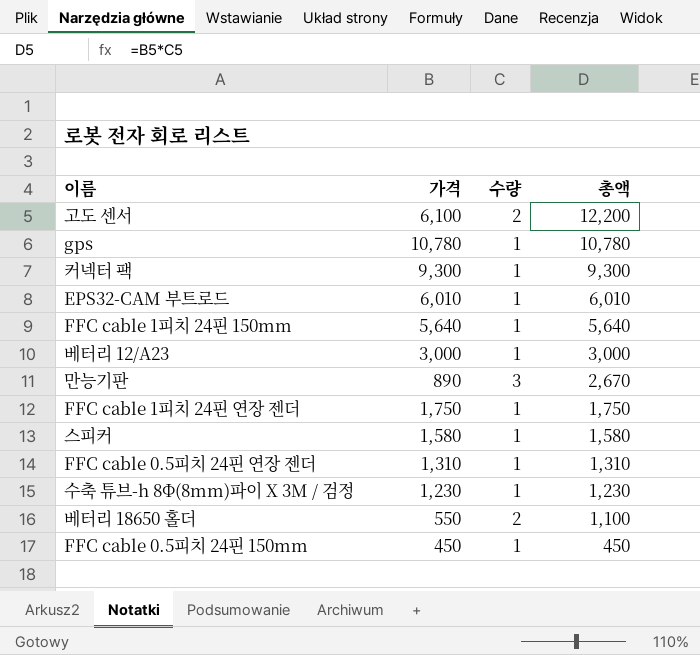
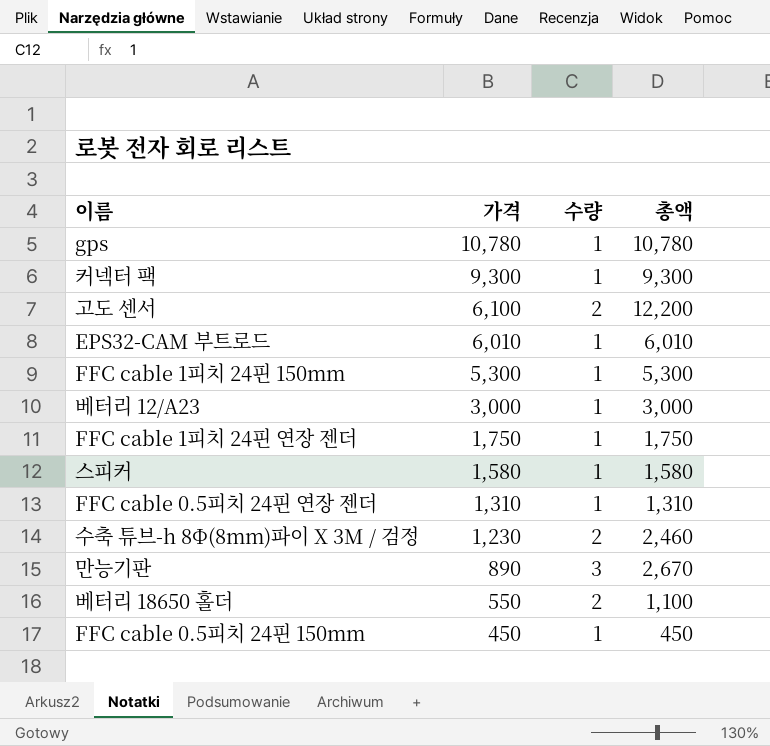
row order: 총액 descending -> 가격 descending
FFC cable 1피치 24핀 150mm | 가격: 5,640 -> 5,300
FFC cable 1피치 24핀 150mm | 총액: 5,640 -> 5,300
수축 튜브-h 8Φ(8mm)파이 X 3M / 검정 | 수량: 1 -> 2
수축 튜브-h 8Φ(8mm)파이 X 3M / 검정 | 총액: 1,230 -> 2,460

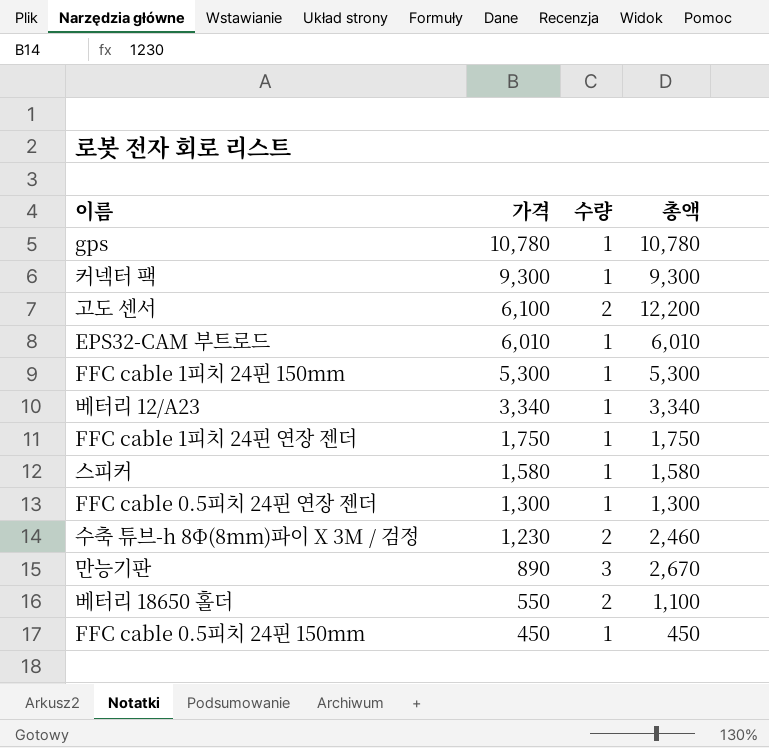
베터리 12/A23 | 가격: 3,000 -> 3,340
베터리 12/A23 | 총액: 3,000 -> 3,340
FFC cable 0.5피치 24핀 연장 젠더 | 가격: 1,310 -> 1,300
FFC cable 0.5피치 24핀 연장 젠더 | 총액: 1,310 -> 1,300

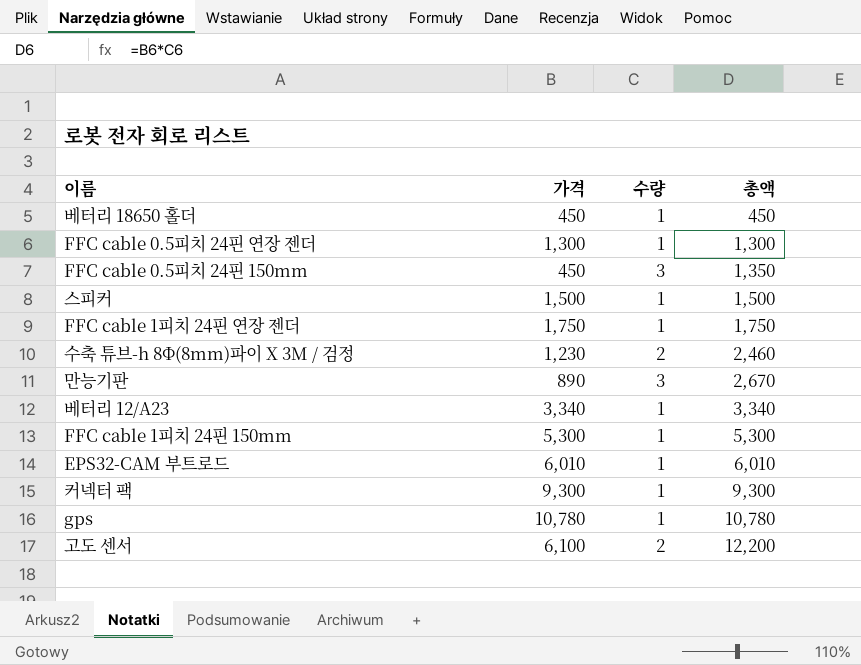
row order: 가격 descending -> 총액 ascending
베터리 18650 홀더 | 가격: 550 -> 450
베터리 18650 홀더 | 수량: 2 -> 1
베터리 18650 홀더 | 총액: 1,100 -> 450
FFC cable 0.5피치 24핀 150mm | 수량: 1 -> 3
FFC cable 0.5피치 24핀 150mm | 총액: 450 -> 1,350
스피커 | 가격: 1,580 -> 1,500
스피커 | 총액: 1,580 -> 1,500

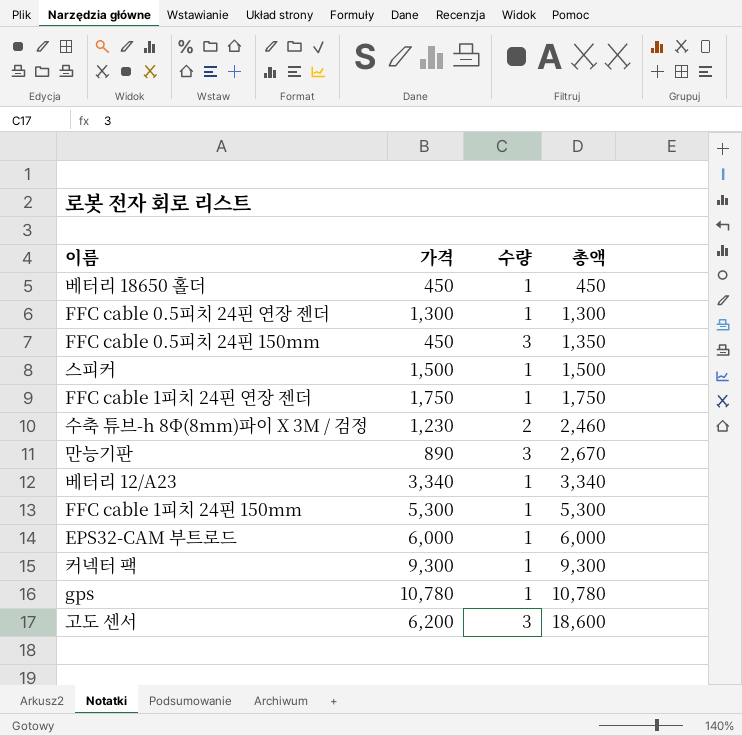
EPS32-CAM 부트로드 | 가격: 6,010 -> 6,000
EPS32-CAM 부트로드 | 총액: 6,010 -> 6,000
고도 센서 | 가격: 6,100 -> 6,200
고도 센서 | 수량: 2 -> 3
고도 센서 | 총액: 12,200 -> 18,600

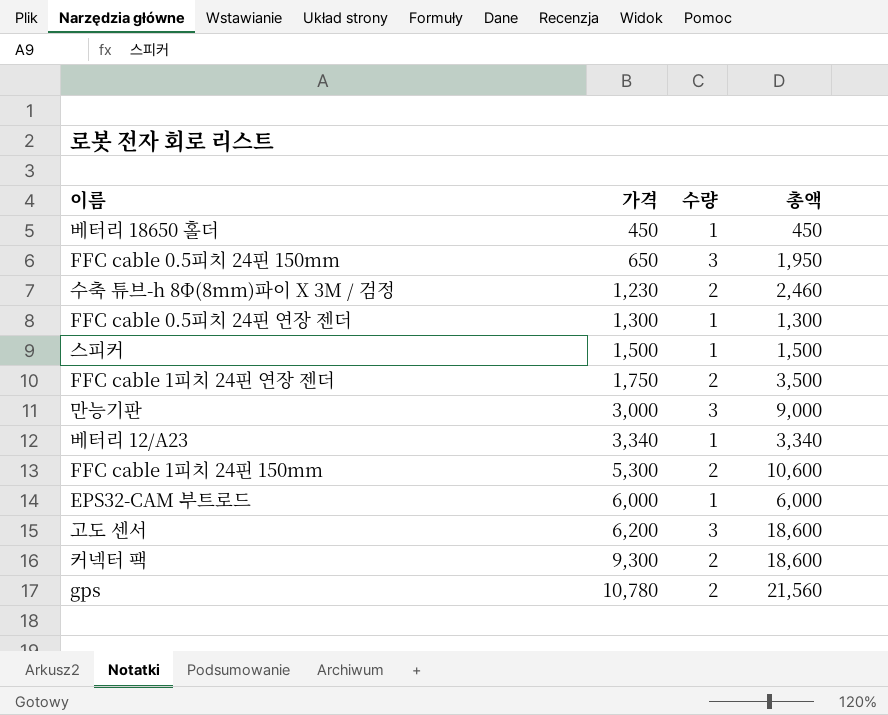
row order: 총액 ascending -> 가격 ascending
FFC cable 0.5피치 24핀 150mm | 가격: 450 -> 650
FFC cable 0.5피치 24핀 150mm | 총액: 1,350 -> 1,950
FFC cable 1피치 24핀 연장 젠더 | 수량: 1 -> 2
FFC cable 1피치 24핀 연장 젠더 | 총액: 1,750 -> 3,500
만능기판 | 가격: 890 -> 3,000
만능기판 | 총액: 2,670 -> 9,000
FFC cable 1피치 24핀 150mm | 수량: 1 -> 2
FFC cable 1피치 24핀 150mm | 총액: 5,300 -> 10,600
커넥터 팩 | 수량: 1 -> 2
커넥터 팩 | 총액: 9,300 -> 18,600
gps | 수량: 1 -> 2
gps | 총액: 10,780 -> 21,560

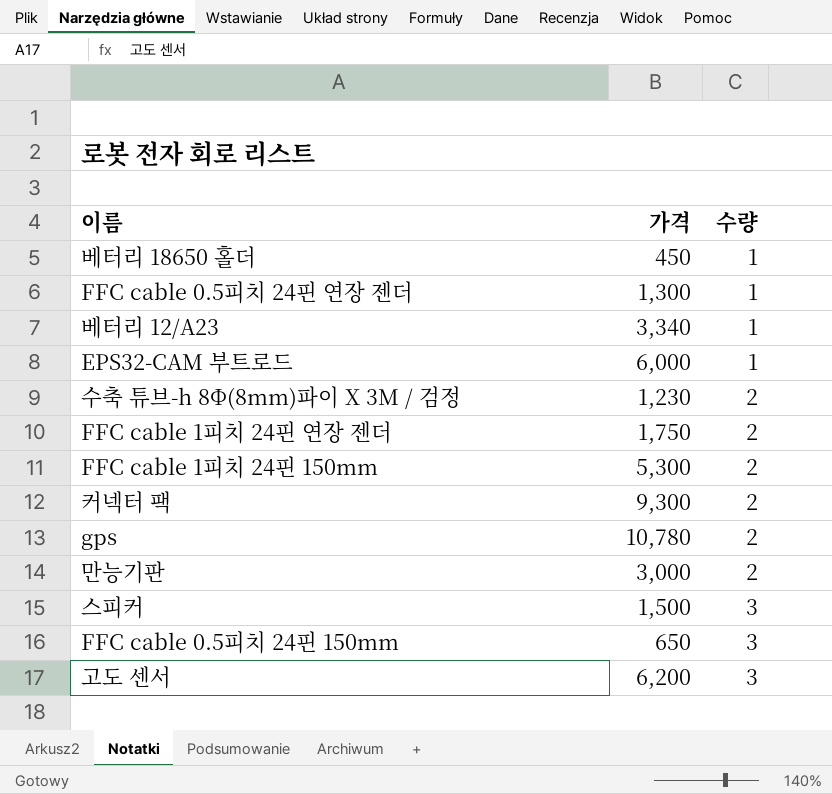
row order: 가격 ascending -> 수량 ascending
column 총액 | formula: [가격] * [수량] -> none
만능기판 | 수량: 3 -> 2
스피커 | 수량: 1 -> 3

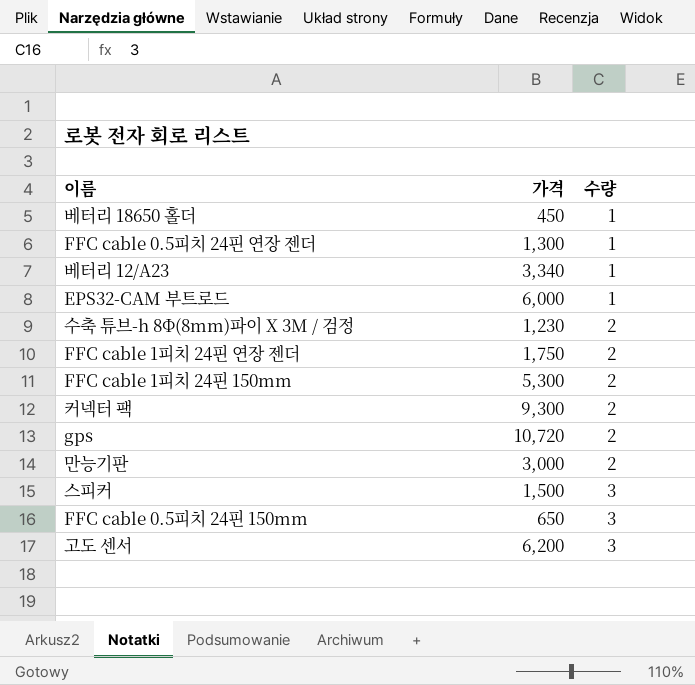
gps | 가격: 10,780 -> 10,720

